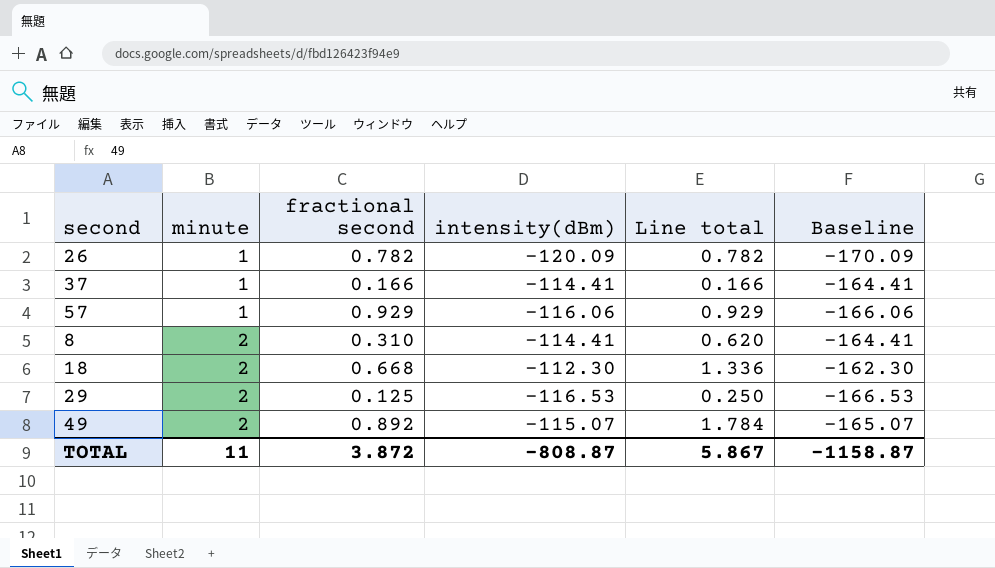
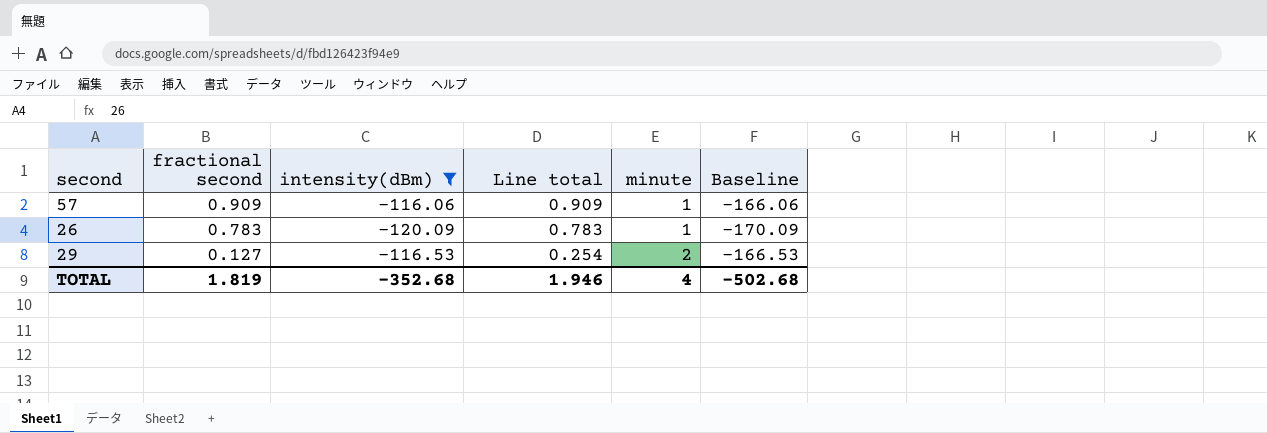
filter: none -> intensity(dBm) <= -116.06
row order: minute ascending -> fractional second descending
column minute | position: 2 -> 5
57 | fractional second: 0.929 -> 0.909
57 | Line total: 0.929 -> 0.909
26 | fractional second: 0.782 -> 0.783
26 | Line total: 0.782 -> 0.783
29 | fractional second: 0.125 -> 0.127
29 | Line total: 0.250 -> 0.254
TOTAL | fractional second: 3.872 -> 1.819
TOTAL | intensity(dBm): -808.87 -> -352.68
TOTAL | Line total: 5.867 -> 1.946
TOTAL | minute: 11 -> 4
TOTAL | Baseline: -1158.87 -> -502.68

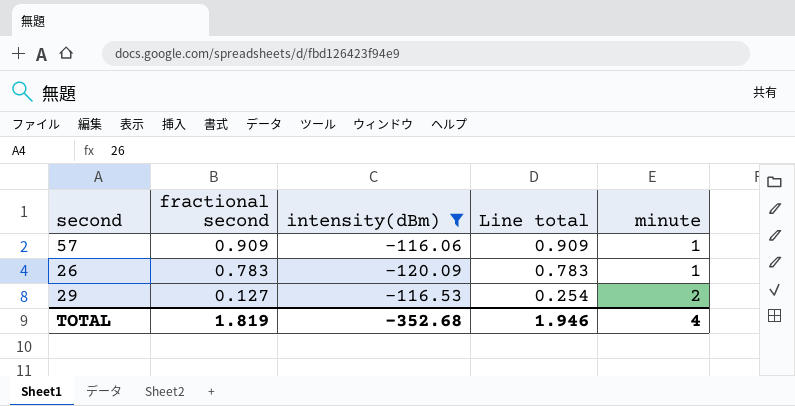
column Baseline | formula: [intensity(dBm)] - 50 -> none

